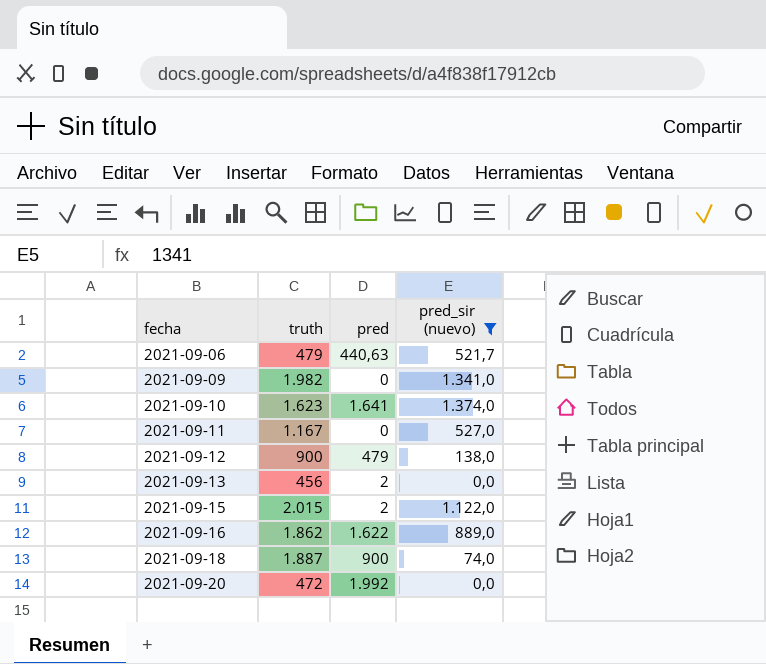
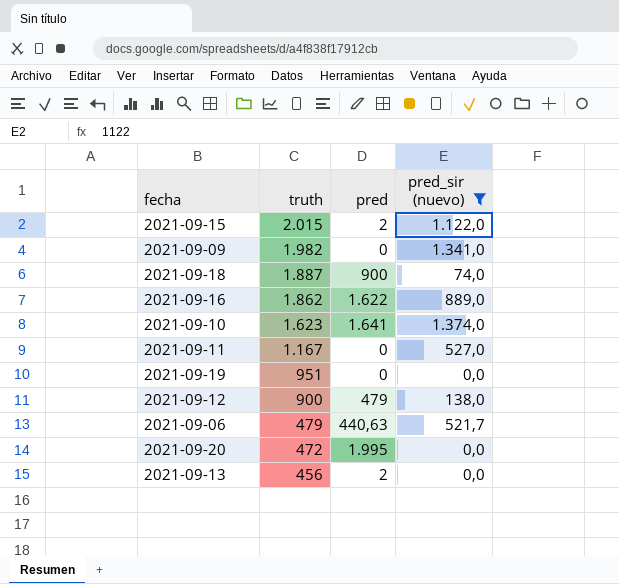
row order: fecha ascending -> truth descending
row 2021-09-19: none -> 951 | 0 | 0,0
2021-09-20 | pred: 1.992 -> 1.995

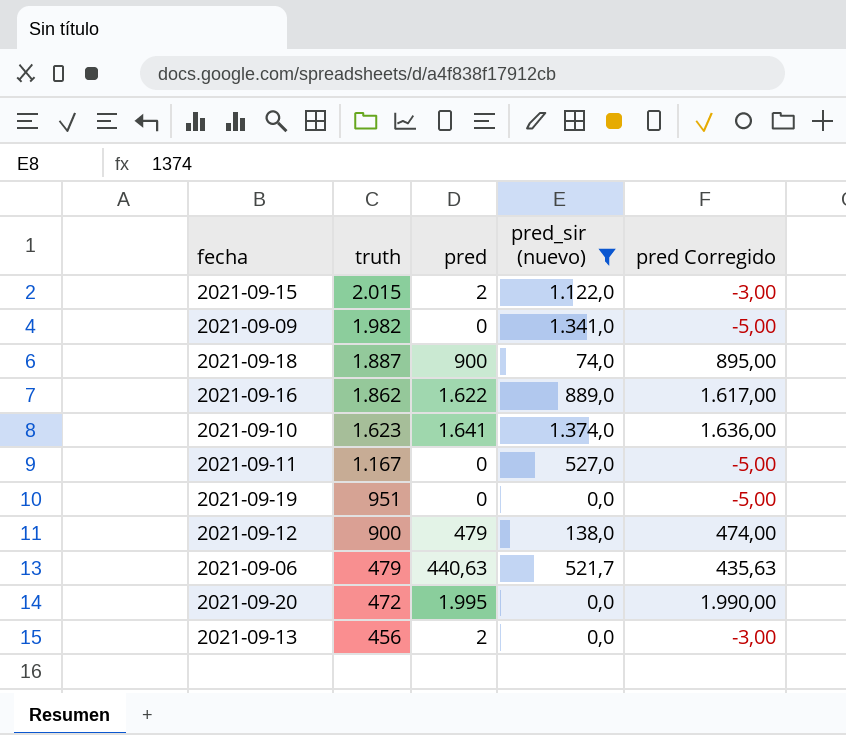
column pred Corregido | formula: none -> [pred] - 5

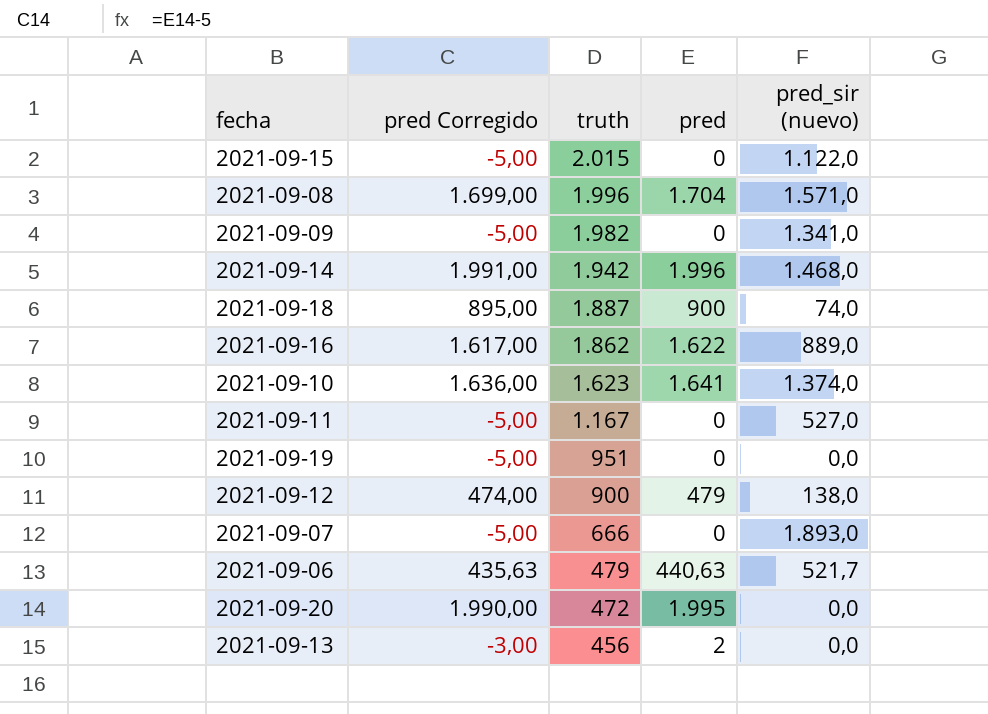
filter: pred_sir (nuevo) <= 1.374,0 -> none
column pred Corregido | position: 5 -> 2
2021-09-15 | pred Corregido: -3,00 -> -5,00
2021-09-15 | pred: 2 -> 0

